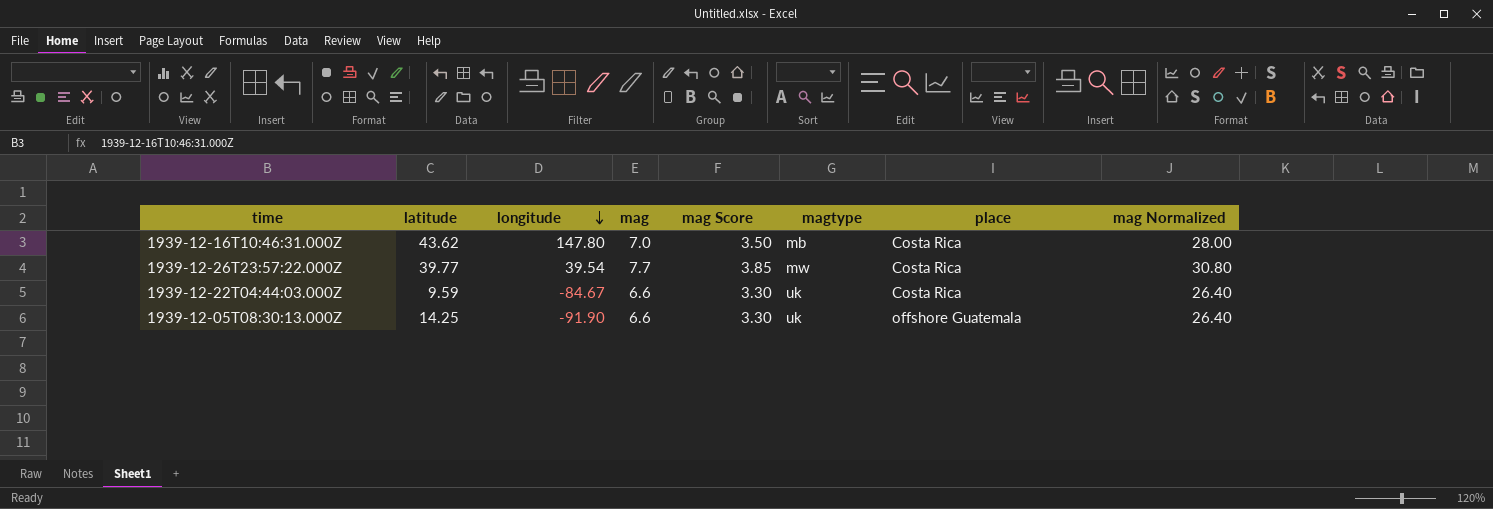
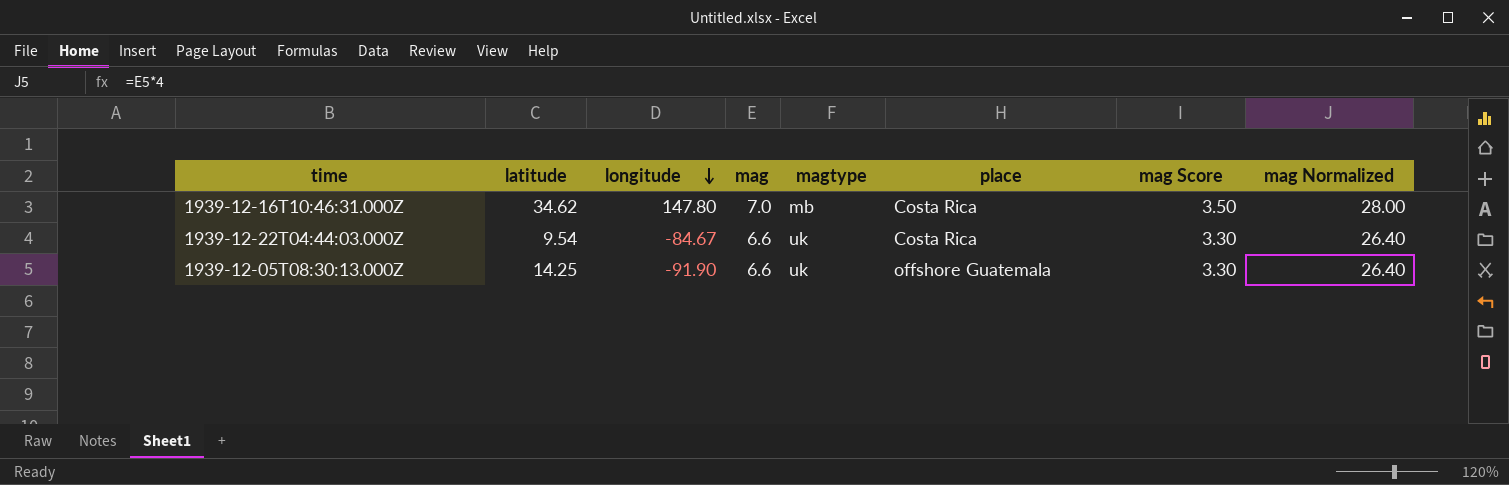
column mag Score | position: 5 -> 7
row 1939-12-26T23:57:22.000Z: 39.77 | 39.54 | 7.7 | 3.85 | mw | Costa Rica | 30.80 -> none
1939-12-16T10:46:31.000Z | latitude: 43.62 -> 34.62
1939-12-22T04:44:03.000Z | latitude: 9.59 -> 9.54

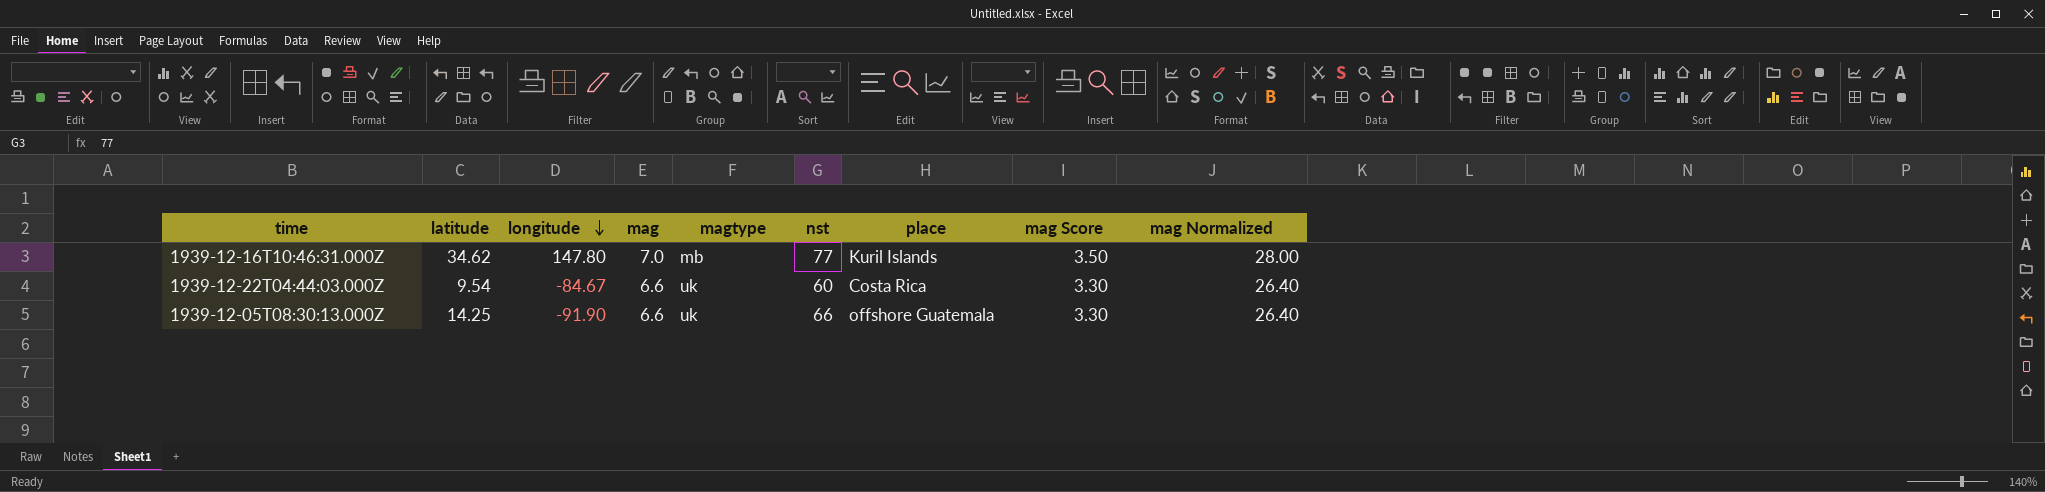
column nst | position: none -> 6
1939-12-16T10:46:31.000Z | place: Costa Rica -> Kuril Islands

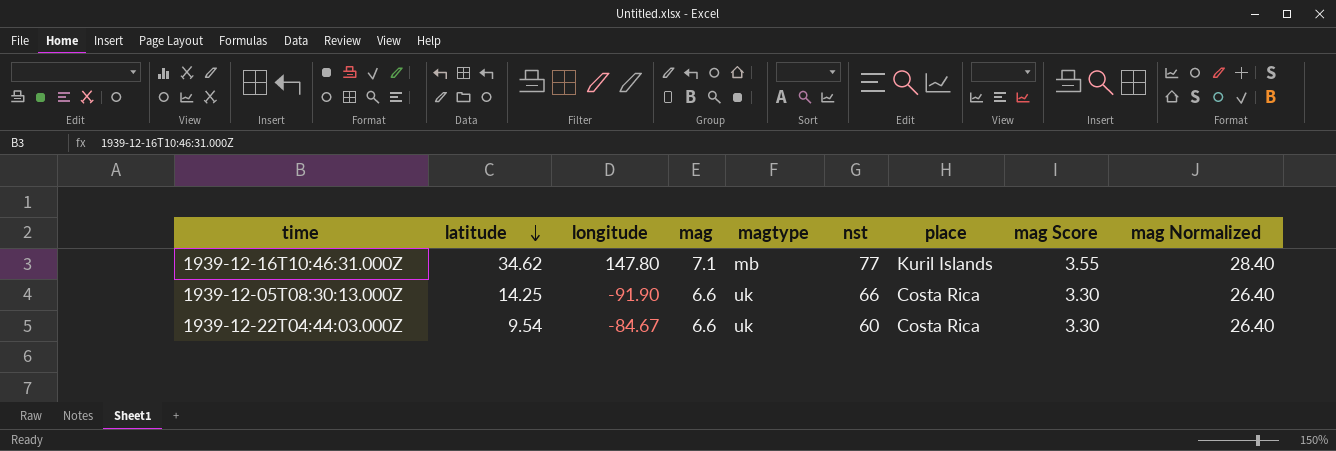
row order: longitude descending -> latitude descending
1939-12-16T10:46:31.000Z | mag: 7.0 -> 7.1
1939-12-16T10:46:31.000Z | mag Score: 3.50 -> 3.55
1939-12-16T10:46:31.000Z | mag Normalized: 28.00 -> 28.40
1939-12-05T08:30:13.000Z | place: offshore Guatemala -> Costa Rica

